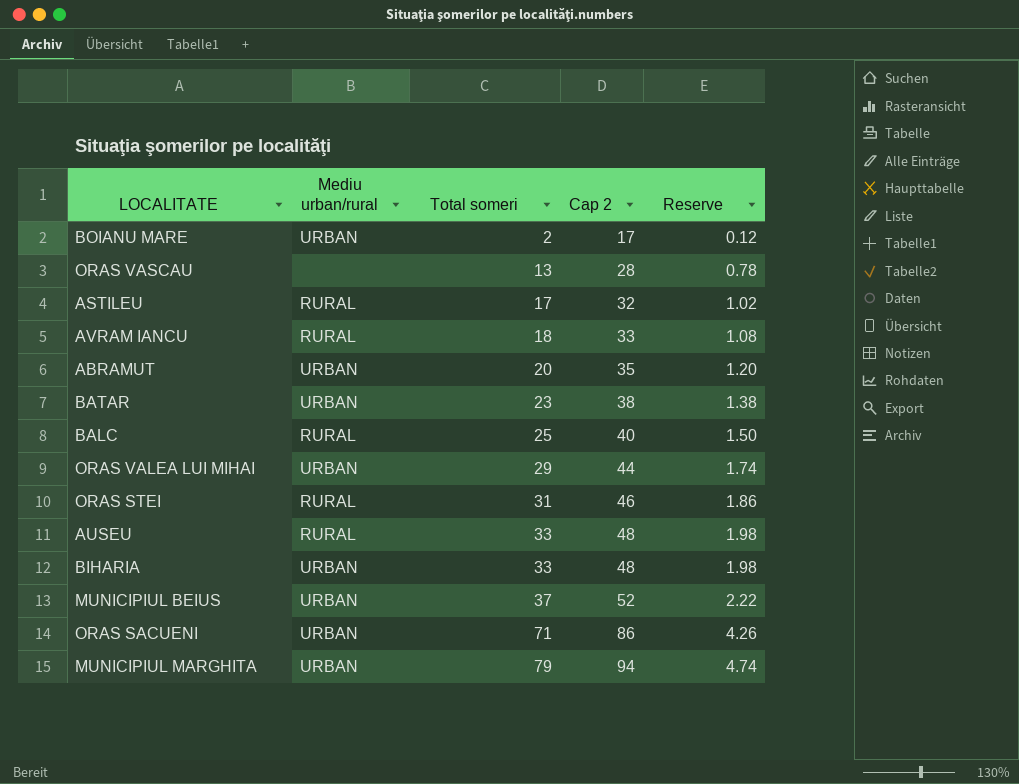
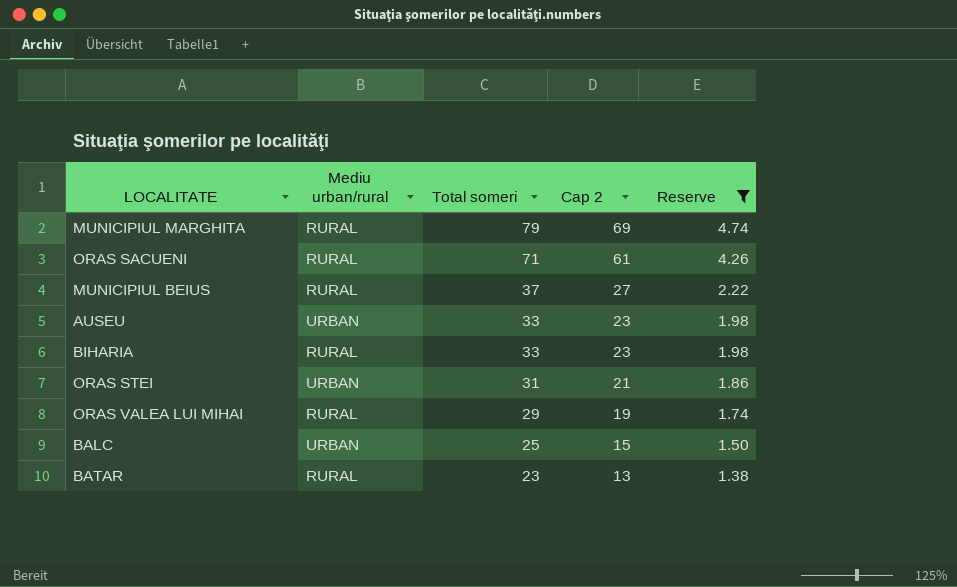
filter: none -> Reserve >= 1.38
row order: Total someri ascending -> Total someri descending
column Cap 2 | formula: [Total someri] + 15 -> [Total someri] - 10
MUNICIPIUL MARGHITA | Mediu urban/rural: URBAN -> RURAL
ORAS SACUENI | Mediu urban/rural: URBAN -> RURAL
MUNICIPIUL BEIUS | Mediu urban/rural: URBAN -> RURAL
AUSEU | Mediu urban/rural: RURAL -> URBAN
BIHARIA | Mediu urban/rural: URBAN -> RURAL
ORAS STEI | Mediu urban/rural: RURAL -> URBAN
ORAS VALEA LUI MIHAI | Mediu urban/rural: URBAN -> RURAL
BALC | Mediu urban/rural: RURAL -> URBAN
BATAR | Mediu urban/rural: URBAN -> RURAL

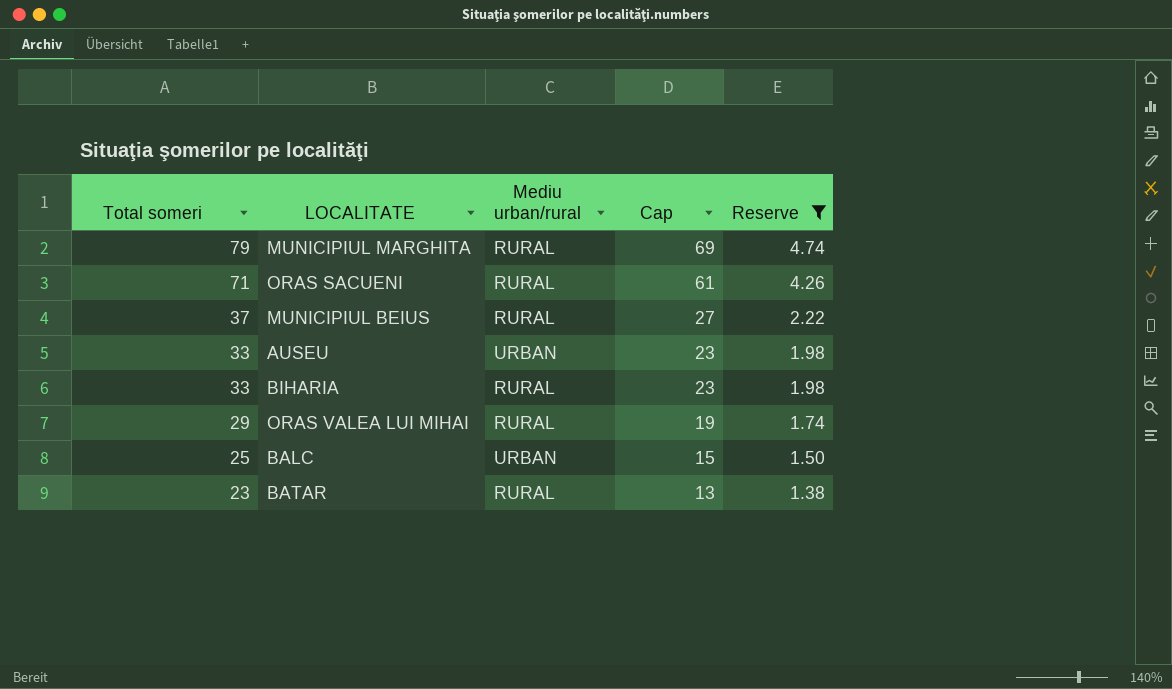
column Total someri | position: 3 -> 1
column name: Cap 2 -> Cap
row ORAS STEI: URBAN | 31 | 21 | 1.86 -> none

